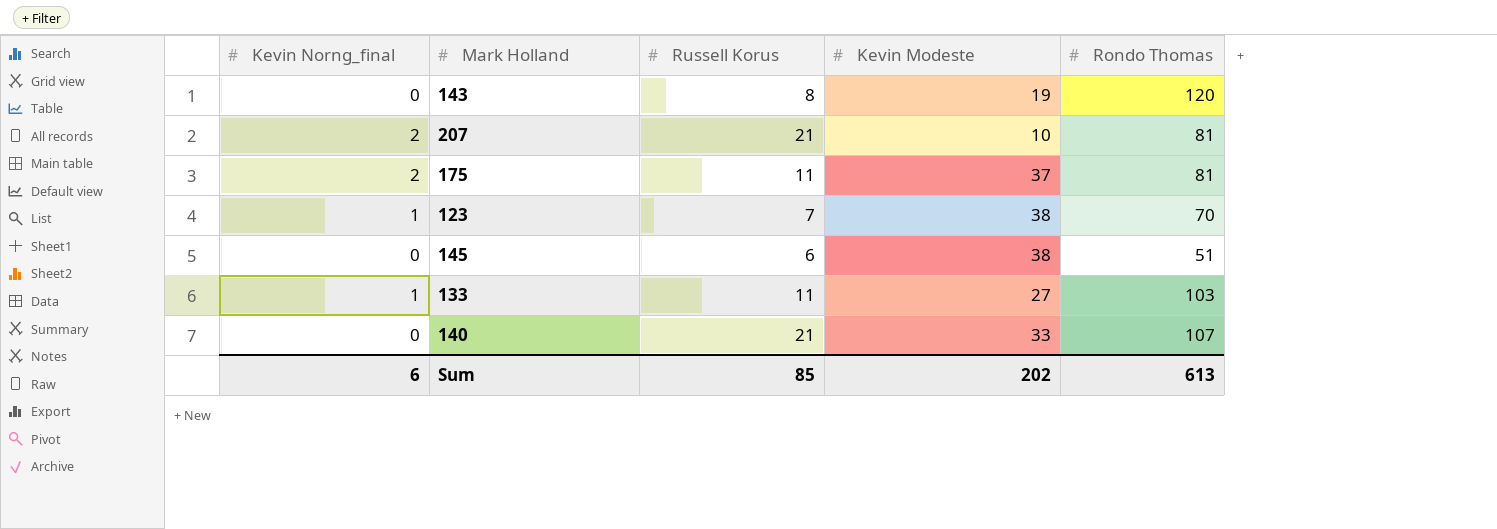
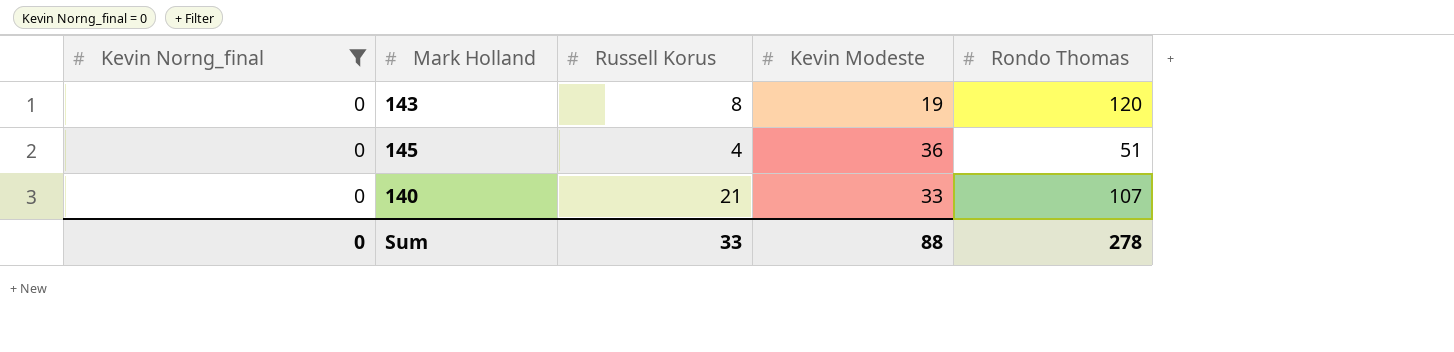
filter: none -> Kevin Norng_final = 0
145 | Russell Korus: 6 -> 4
145 | Kevin Modeste: 38 -> 36
Sum | Kevin Norng_final: 6 -> 0
Sum | Russell Korus: 85 -> 33
Sum | Kevin Modeste: 202 -> 88
Sum | Rondo Thomas: 613 -> 278

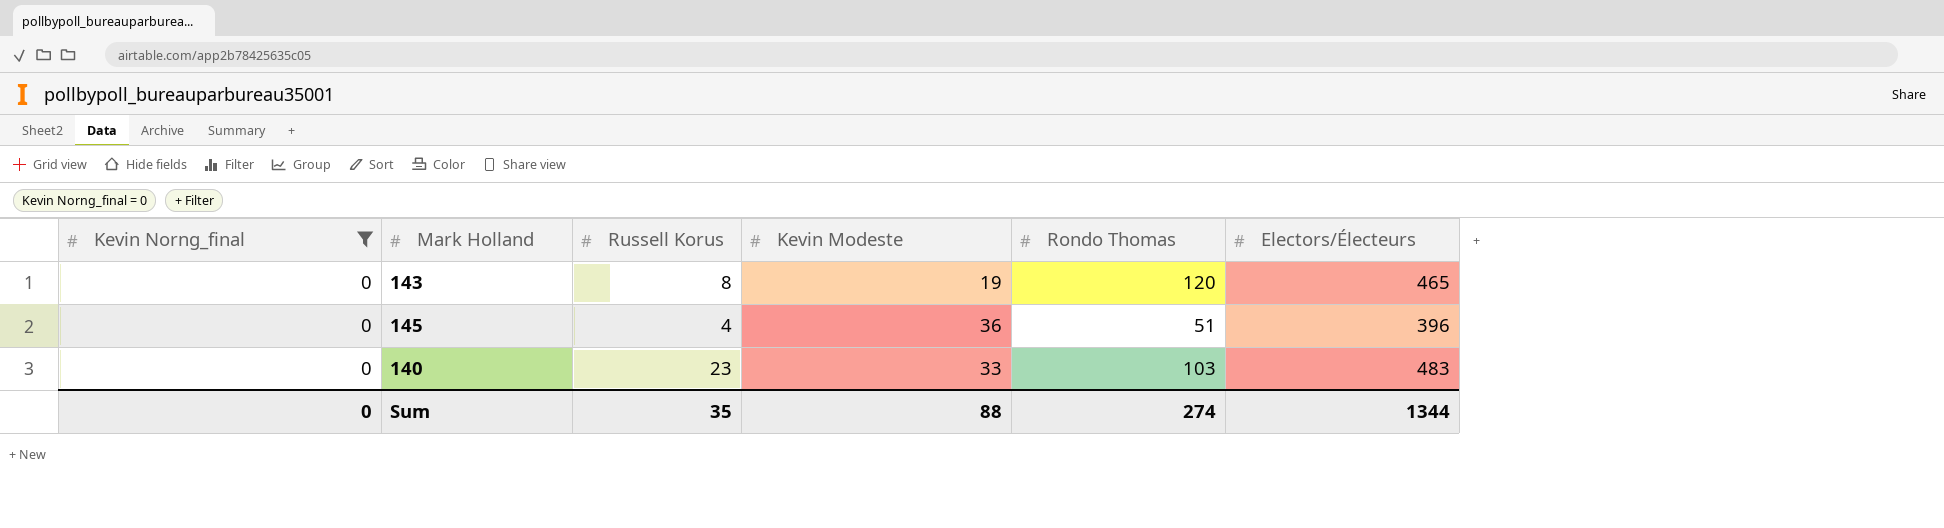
column Electors/Électeurs | position: none -> 6
140 | Russell Korus: 21 -> 23
140 | Rondo Thomas: 107 -> 103
Sum | Russell Korus: 33 -> 35
Sum | Rondo Thomas: 278 -> 274

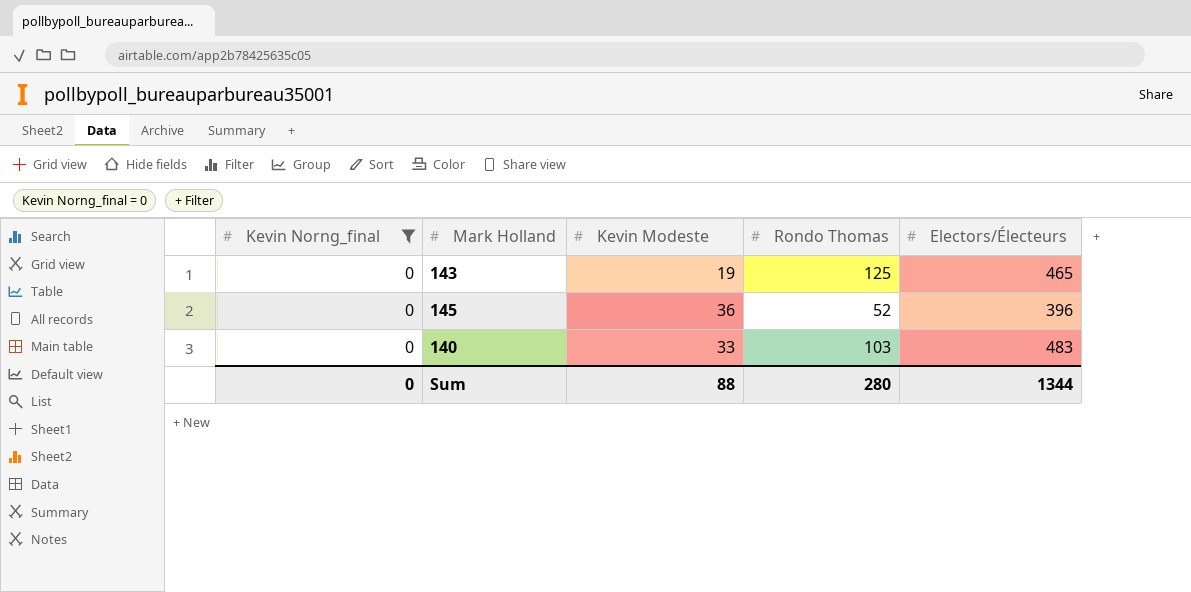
column Russell Korus | position: 3 -> none
143 | Rondo Thomas: 120 -> 125
145 | Rondo Thomas: 51 -> 52
Sum | Rondo Thomas: 274 -> 280

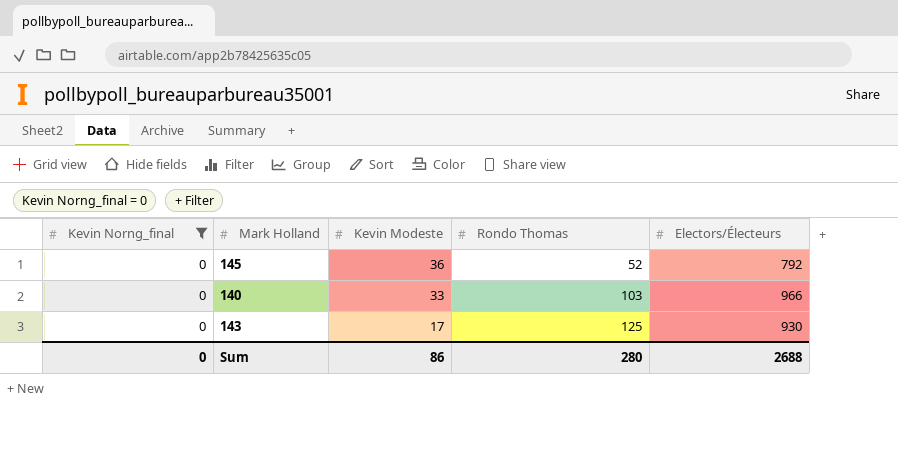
row order: none -> Kevin Modeste descending
145 | Electors/Électeurs: 396 -> 792
140 | Electors/Électeurs: 483 -> 966
143 | Kevin Modeste: 19 -> 17
143 | Electors/Électeurs: 465 -> 930
Sum | Kevin Modeste: 88 -> 86
Sum | Electors/Électeurs: 1344 -> 2688

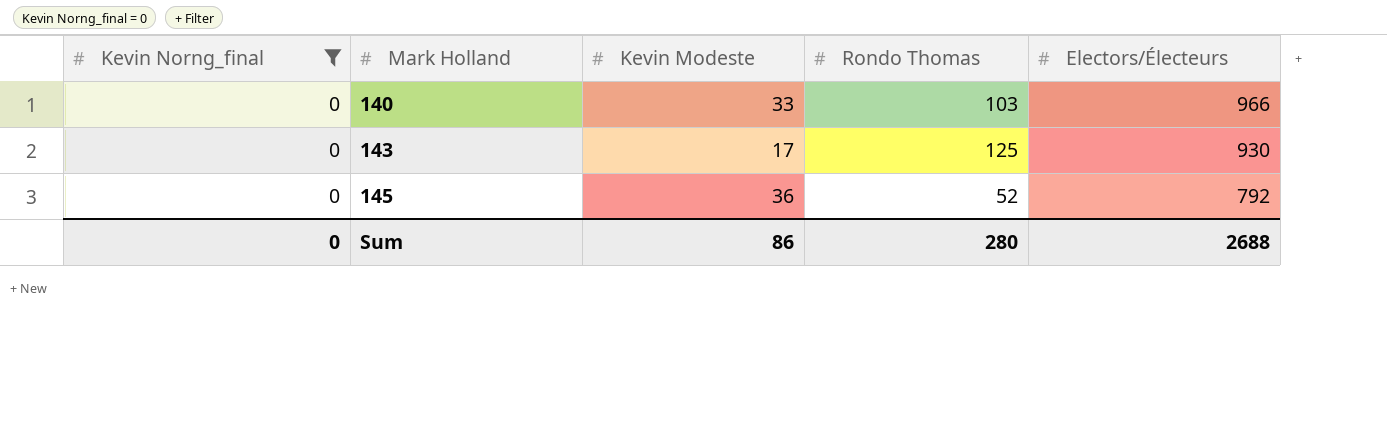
row order: Kevin Modeste descending -> Mark Holland ascending

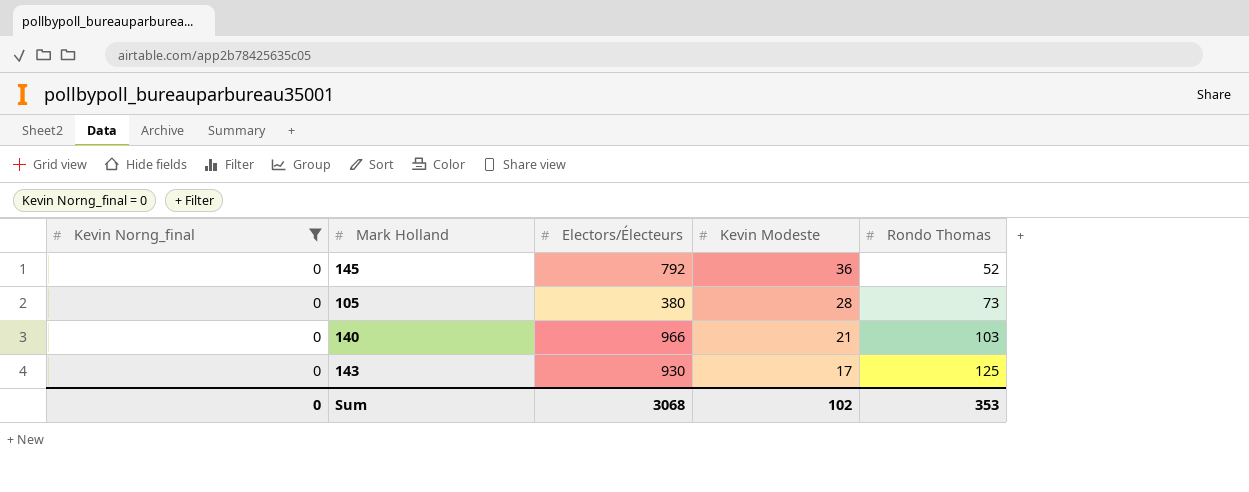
row order: Mark Holland ascending -> Kevin Modeste descending
column Electors/Électeurs | position: 5 -> 3
row 105: none -> 0 | 380 | 28 | 73
140 | Kevin Modeste: 33 -> 21
Sum | Electors/Électeurs: 2688 -> 3068
Sum | Kevin Modeste: 86 -> 102
Sum | Rondo Thomas: 280 -> 353

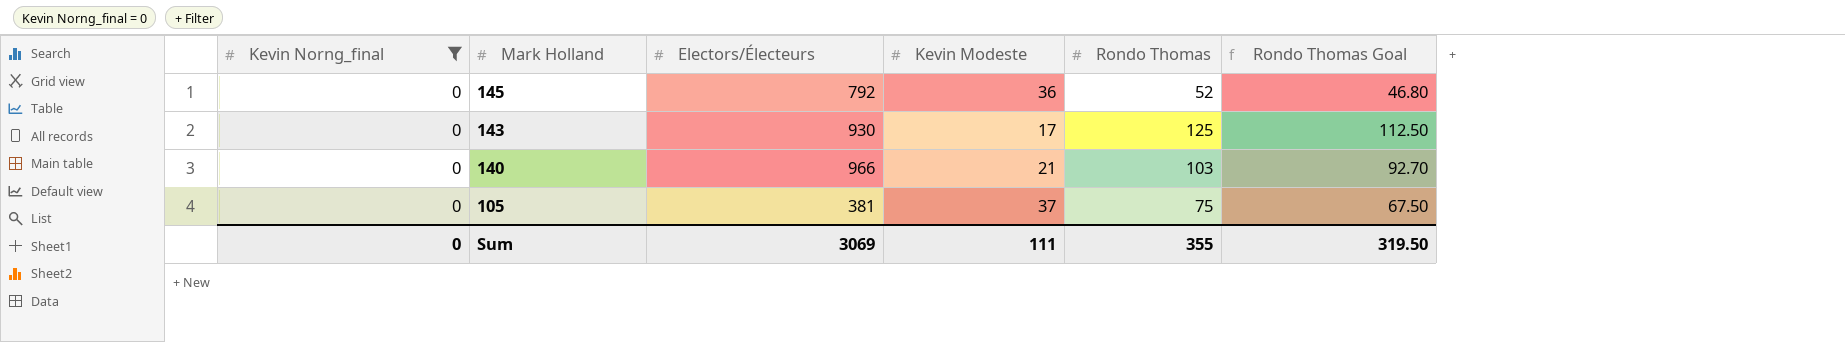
row order: Kevin Modeste descending -> Mark Holland descending
column Rondo Thomas Goal | formula: none -> [Rondo Thomas] * 0.9
105 | Electors/Électeurs: 380 -> 381
105 | Kevin Modeste: 28 -> 37
105 | Rondo Thomas: 73 -> 75
Sum | Electors/Électeurs: 3068 -> 3069
Sum | Kevin Modeste: 102 -> 111
Sum | Rondo Thomas: 353 -> 355

